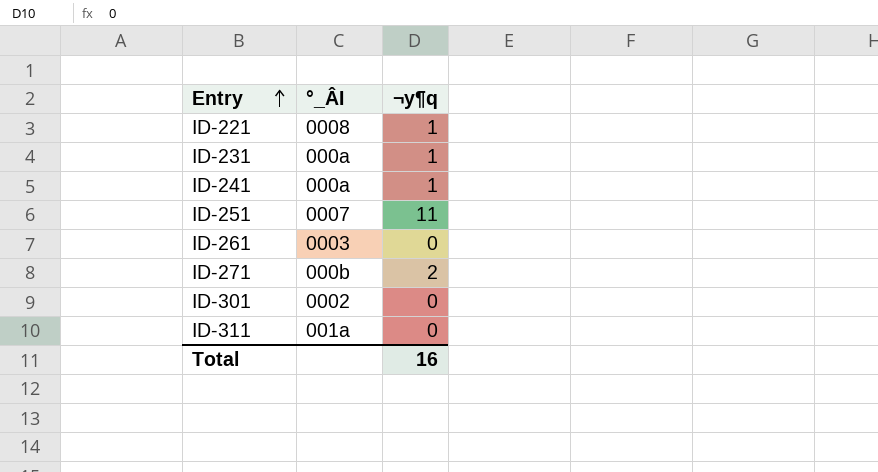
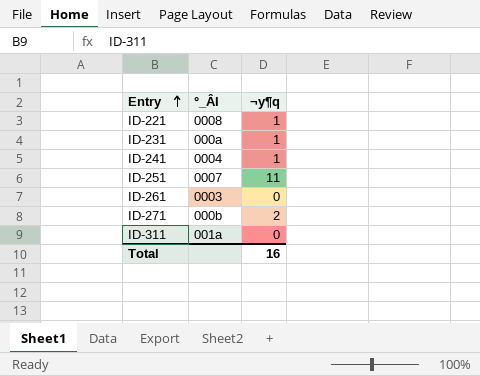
row ID-301: 0002 | 0 -> none
ID-241 | °_ÂI: 000a -> 0004

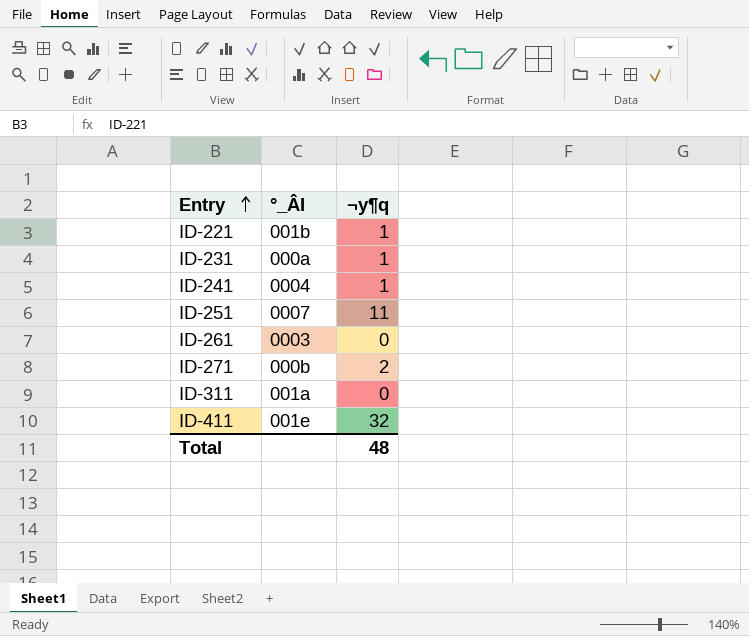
ID-221 | °_ÂI: 0008 -> 001b
row ID-411: none -> 001e | 32
Total | ¬y¶q: 16 -> 48

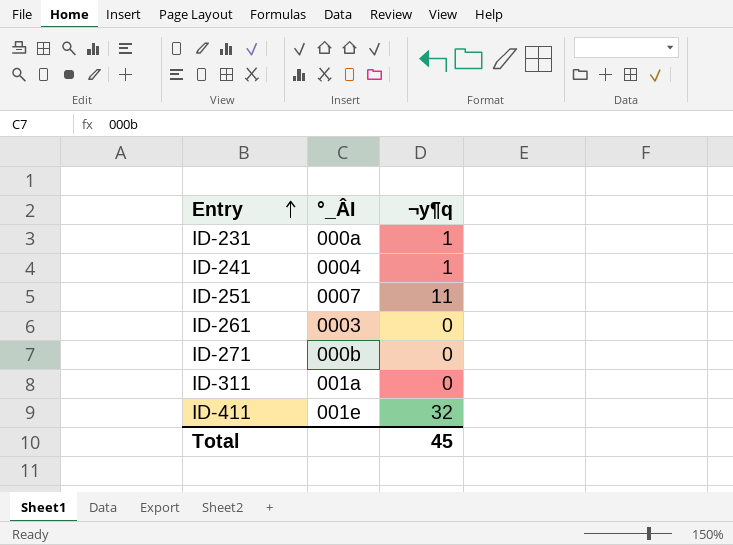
row ID-221: 001b | 1 -> none
ID-271 | ¬y¶q: 2 -> 0
Total | ¬y¶q: 48 -> 45

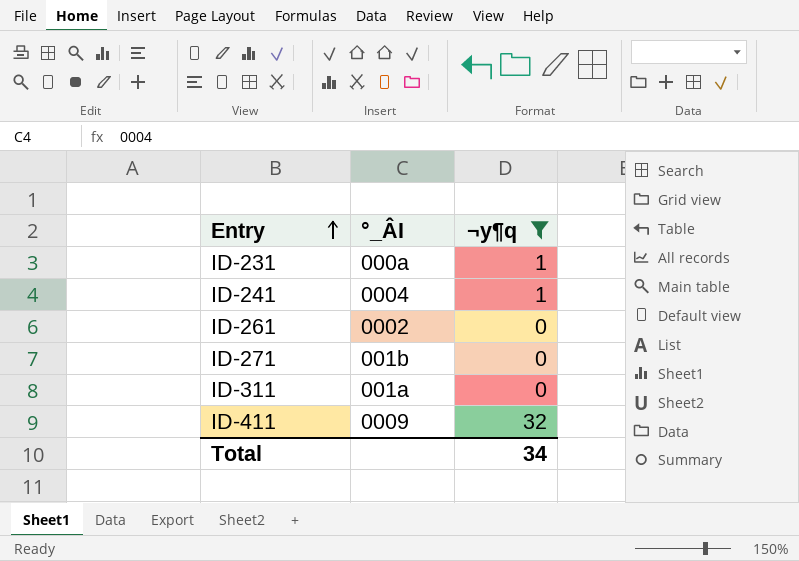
filter: none -> ¬y¶q != 11
ID-261 | °_ÂI: 0003 -> 0002
ID-271 | °_ÂI: 000b -> 001b
ID-411 | °_ÂI: 001e -> 0009
Total | ¬y¶q: 45 -> 34

